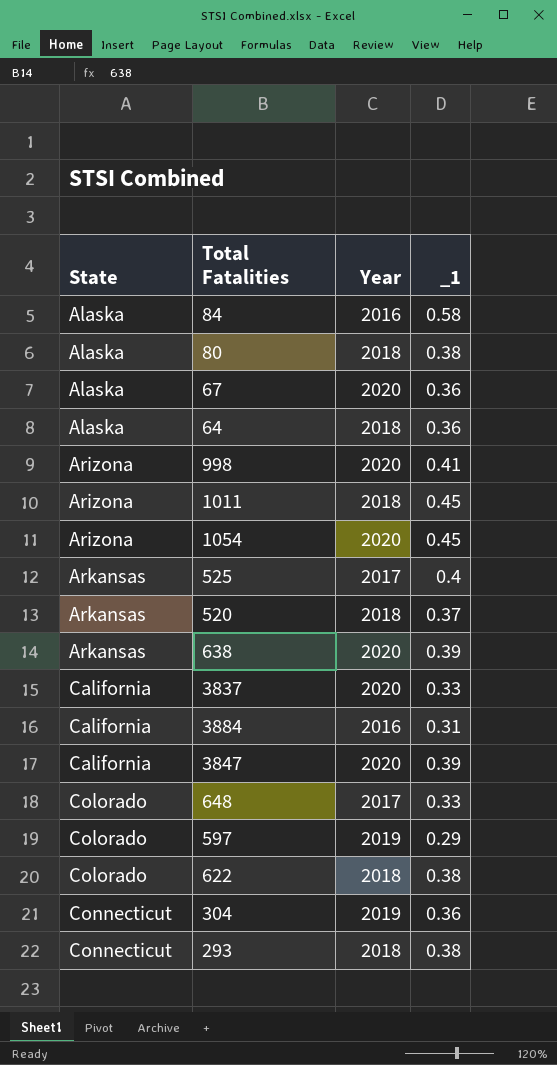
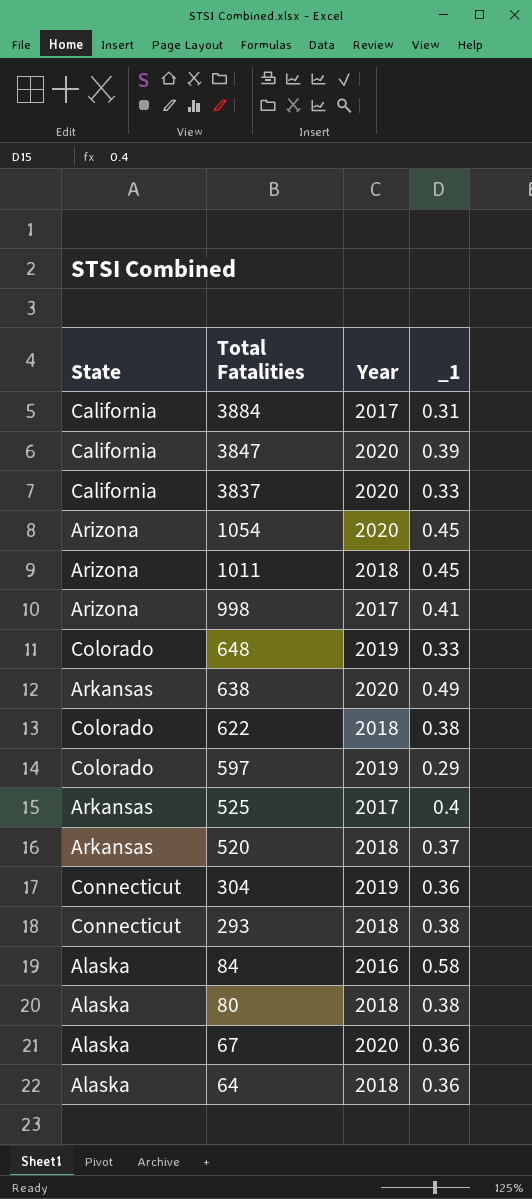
row order: State ascending -> Total Fatalities descending
3884 | Year: 2016 -> 2017
998 | Year: 2020 -> 2017
648 | Year: 2017 -> 2019
638 | _1: 0.39 -> 0.49

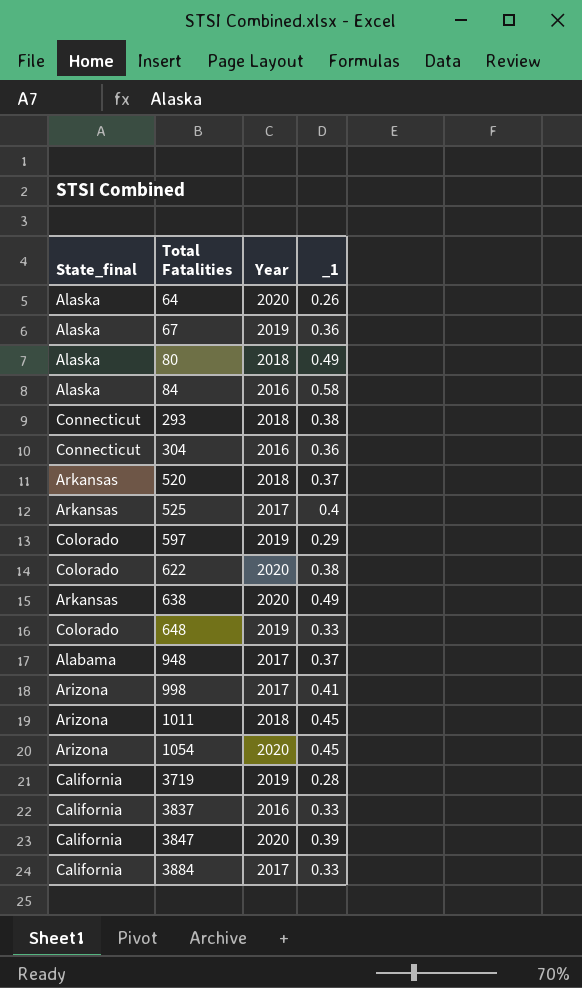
row order: Total Fatalities descending -> Total Fatalities ascending
column name: State -> State_final
64 | Year: 2018 -> 2020
64 | _1: 0.36 -> 0.26
67 | Year: 2020 -> 2019
80 | _1: 0.38 -> 0.49
304 | Year: 2019 -> 2016
622 | Year: 2018 -> 2020
row 948: none -> Alabama | 2017 | 0.37
row 3719: none -> California | 2019 | 0.28
3837 | Year: 2020 -> 2016
3884 | _1: 0.31 -> 0.33

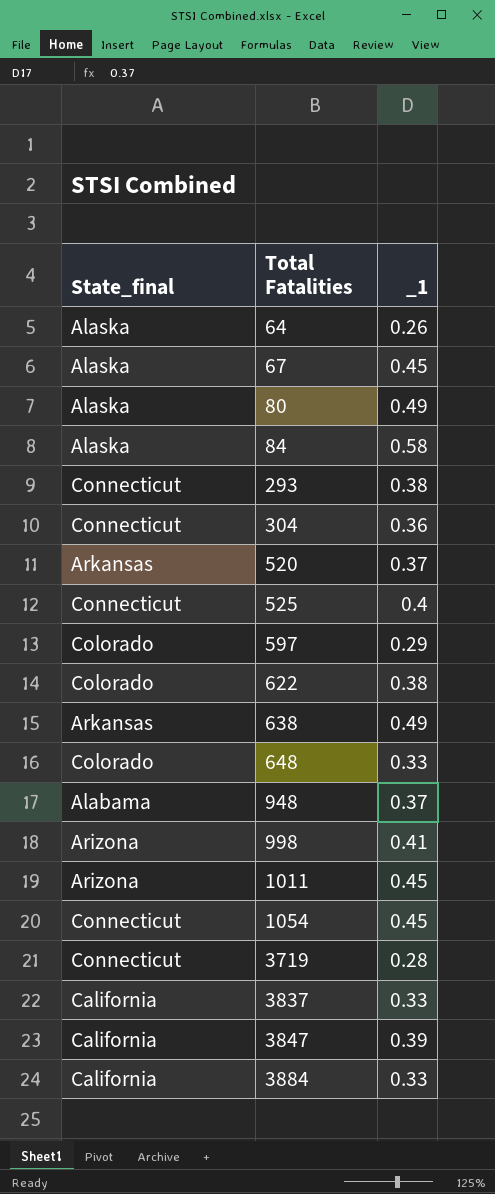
column Year | position: 3 -> none
67 | _1: 0.36 -> 0.45
525 | State_final: Arkansas -> Connecticut
1054 | State_final: Arizona -> Connecticut
3719 | State_final: California -> Connecticut

